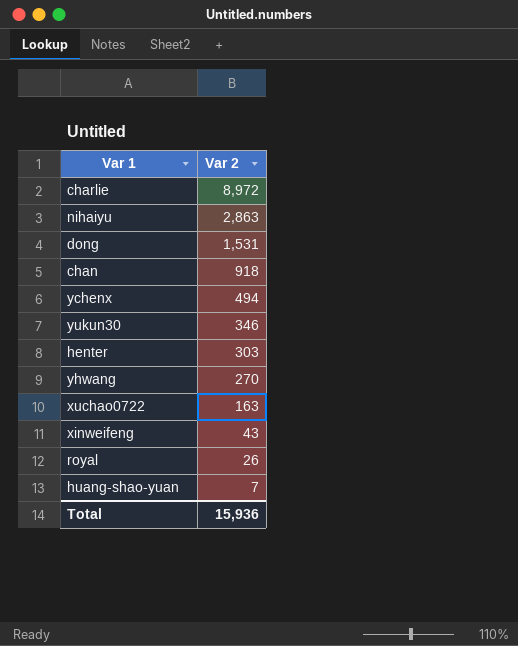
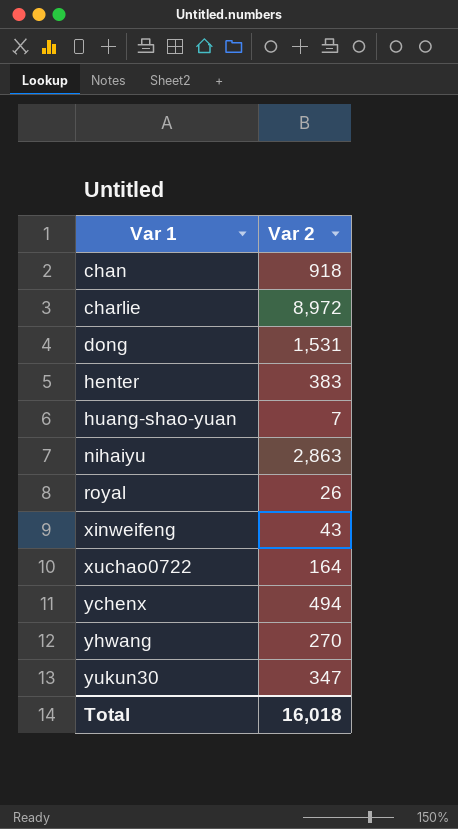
row order: Var 2 descending -> Var 1 ascending
henter | Var 2: 303 -> 383
xuchao0722 | Var 2: 163 -> 164
yukun30 | Var 2: 346 -> 347
Total | Var 2: 15,936 -> 16,018

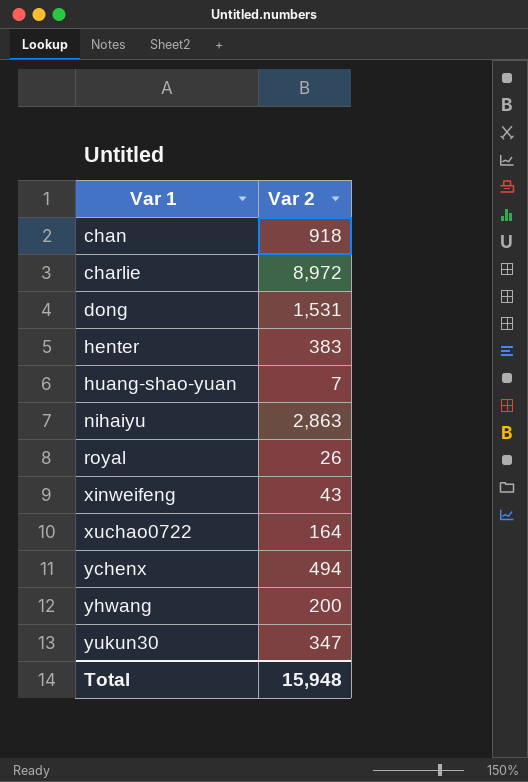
yhwang | Var 2: 270 -> 200
Total | Var 2: 16,018 -> 15,948

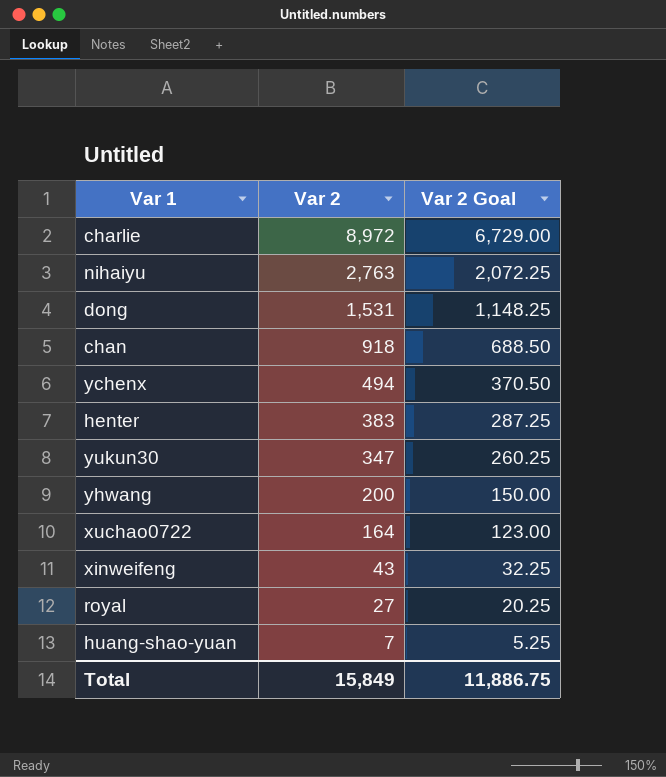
row order: Var 1 ascending -> Var 2 descending
column Var 2 Goal | formula: none -> [Var 2] * 0.75
nihaiyu | Var 2: 2,863 -> 2,763
royal | Var 2: 26 -> 27
Total | Var 2: 15,948 -> 15,849

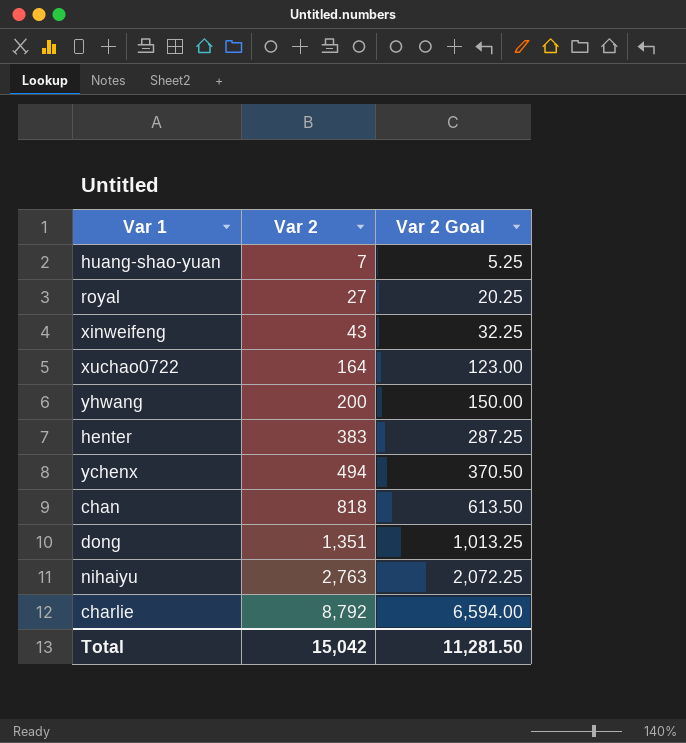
row order: Var 2 descending -> Var 2 ascending
row yukun30: 347 | 260.25 -> none
chan | Var 2: 918 -> 818
chan | Var 2 Goal: 688.50 -> 613.50
dong | Var 2: 1,531 -> 1,351
dong | Var 2 Goal: 1,148.25 -> 1,013.25
charlie | Var 2: 8,972 -> 8,792
charlie | Var 2 Goal: 6,729.00 -> 6,594.00
Total | Var 2: 15,849 -> 15,042
Total | Var 2 Goal: 11,886.75 -> 11,281.50

